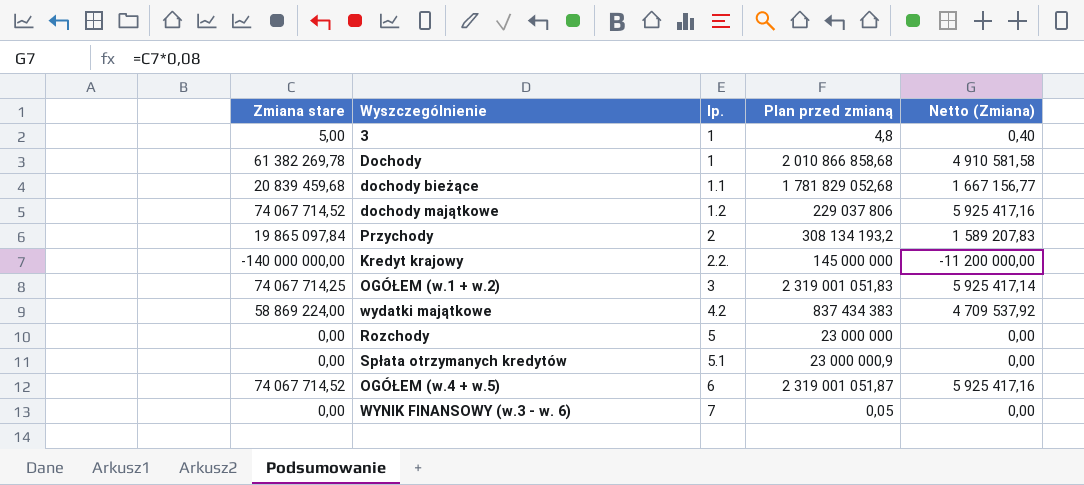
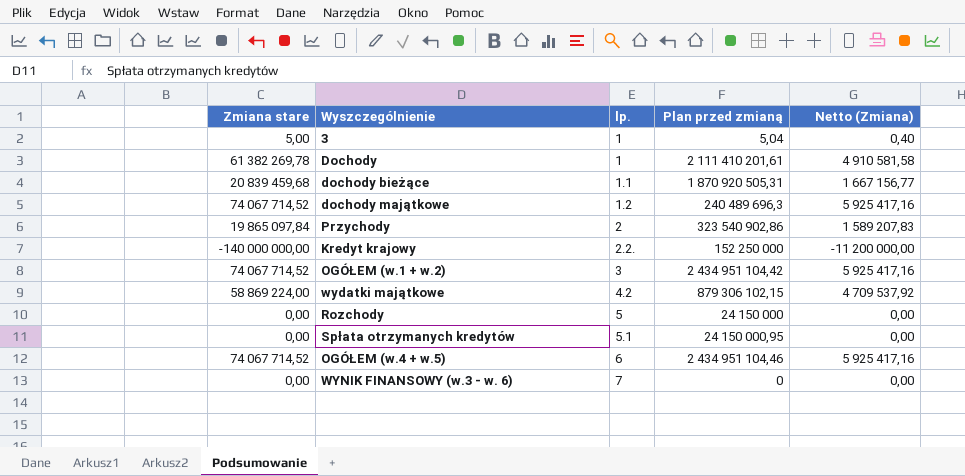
3 | Plan przed zmianą: 4,8 -> 5,04
Dochody | Plan przed zmianą: 2 010 866 858,68 -> 2 111 410 201,61
dochody bieżące | Plan przed zmianą: 1 781 829 052,68 -> 1 870 920 505,31
dochody majątkowe | Plan przed zmianą: 229 037 806 -> 240 489 696,3
Przychody | Plan przed zmianą: 308 134 193,2 -> 323 540 902,86
Kredyt krajowy | Plan przed zmianą: 145 000 000 -> 152 250 000
OGÓŁEM (w.1 + w.2) | Zmiana stare: 74 067 714,25 -> 74 067 714,52
OGÓŁEM (w.1 + w.2) | Plan przed zmianą: 2 319 001 051,83 -> 2 434 951 104,42
OGÓŁEM (w.1 + w.2) | Netto (Zmiana): 5 925 417,14 -> 5 925 417,16
wydatki majątkowe | Plan przed zmianą: 837 434 383 -> 879 306 102,15
Rozchody | Plan przed zmianą: 23 000 000 -> 24 150 000
Spłata otrzymanych kredytów | Plan przed zmianą: 23 000 000,9 -> 24 150 000,95
OGÓŁEM (w.4 + w.5) | Plan przed zmianą: 2 319 001 051,87 -> 2 434 951 104,46
WYNIK FINANSOWY (w.3 - w. 6) | Plan przed zmianą: 0,05 -> 0

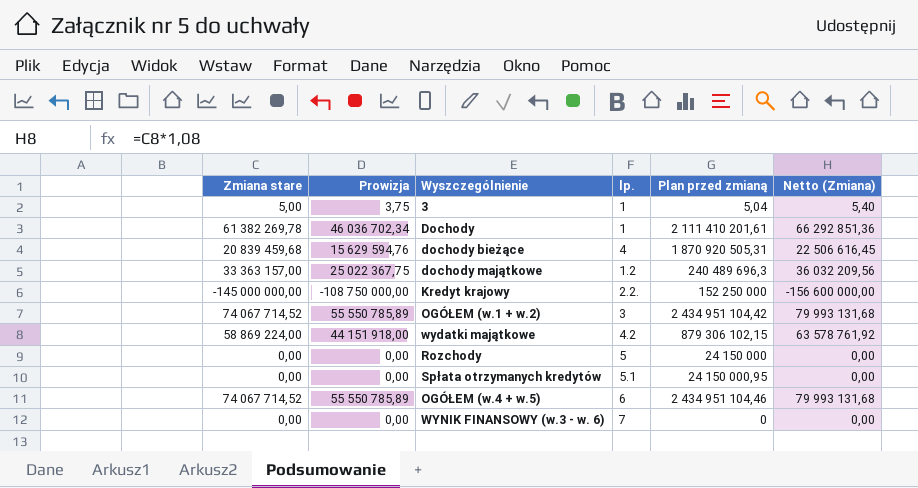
column Prowizja | formula: none -> [Zmiana stare] * 0,75
column Netto (Zmiana) | formula: [Zmiana stare] * 0,08 -> [Zmiana stare] * 1,08
row Przychody: 19 865 097,84 | 2 | 323 540 902,86 | 1 589 207,83 -> none
dochody bieżące | lp.: 1.1 -> 4
dochody majątkowe | Zmiana stare: 74 067 714,52 -> 33 363 157,00
Kredyt krajowy | Zmiana stare: -140 000 000,00 -> -145 000 000,00

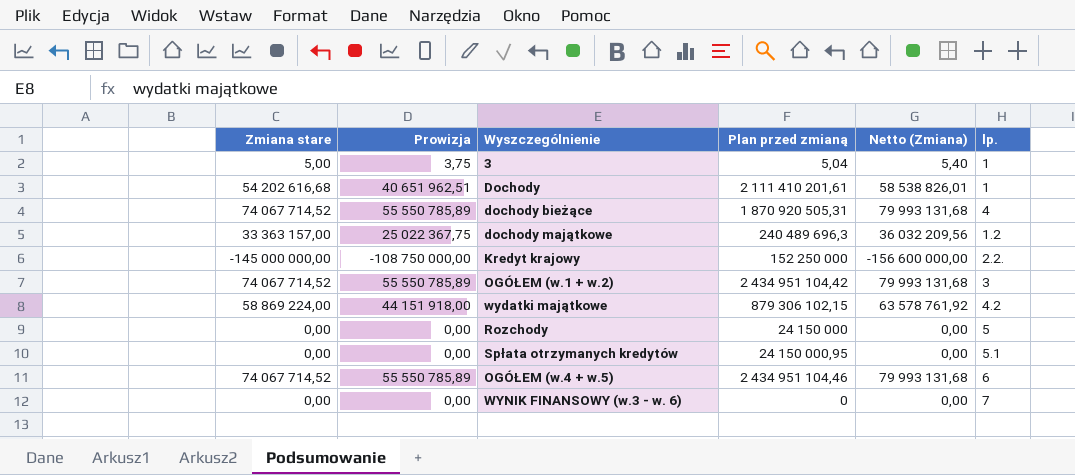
column lp. | position: 4 -> 6
Dochody | Zmiana stare: 61 382 269,78 -> 54 202 616,68
Dochody | Prowizja: 46 036 702,34 -> 40 651 962,51
Dochody | Netto (Zmiana): 66 292 851,36 -> 58 538 826,01
dochody bieżące | Zmiana stare: 20 839 459,68 -> 74 067 714,52
dochody bieżące | Prowizja: 15 629 594,76 -> 55 550 785,89
dochody bieżące | Netto (Zmiana): 22 506 616,45 -> 79 993 131,68

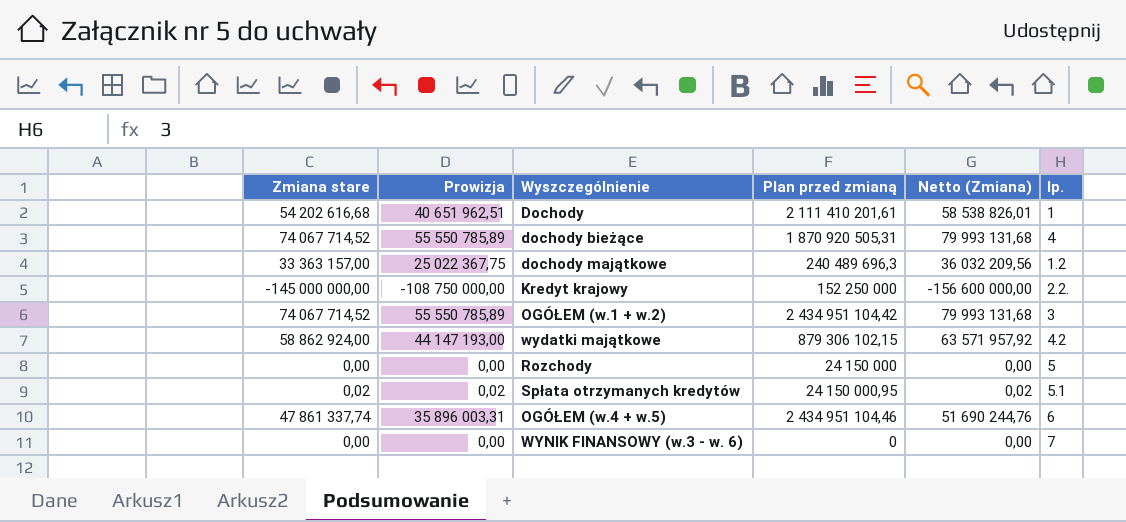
row 3: 5,00 | 3,75 | 5,04 | 5,40 | 1 -> none
wydatki majątkowe | Zmiana stare: 58 869 224,00 -> 58 862 924,00
wydatki majątkowe | Prowizja: 44 151 918,00 -> 44 147 193,00
wydatki majątkowe | Netto (Zmiana): 63 578 761,92 -> 63 571 957,92
Spłata otrzymanych kredytów | Zmiana stare: 0,00 -> 0,02
Spłata otrzymanych kredytów | Prowizja: 0,00 -> 0,02
Spłata otrzymanych kredytów | Netto (Zmiana): 0,00 -> 0,02
OGÓŁEM (w.4 + w.5) | Zmiana stare: 74 067 714,52 -> 47 861 337,74
OGÓŁEM (w.4 + w.5) | Prowizja: 55 550 785,89 -> 35 896 003,31
OGÓŁEM (w.4 + w.5) | Netto (Zmiana): 79 993 131,68 -> 51 690 244,76

